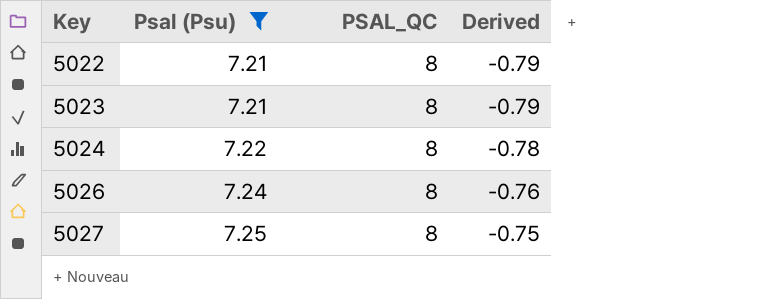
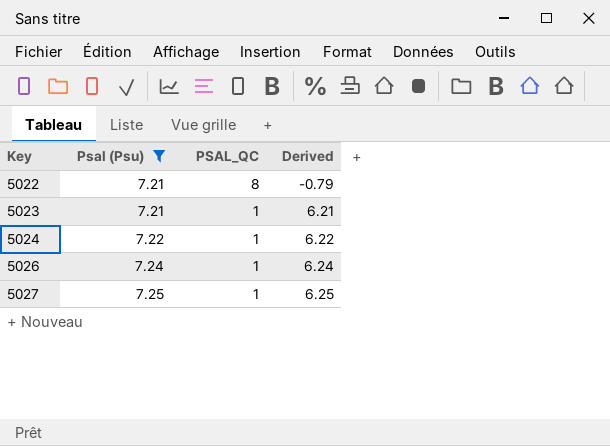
5023 | PSAL_QC: 8 -> 1
5023 | Derived: -0.79 -> 6.21
5024 | PSAL_QC: 8 -> 1
5024 | Derived: -0.78 -> 6.22
5026 | PSAL_QC: 8 -> 1
5026 | Derived: -0.76 -> 6.24
5027 | PSAL_QC: 8 -> 1
5027 | Derived: -0.75 -> 6.25

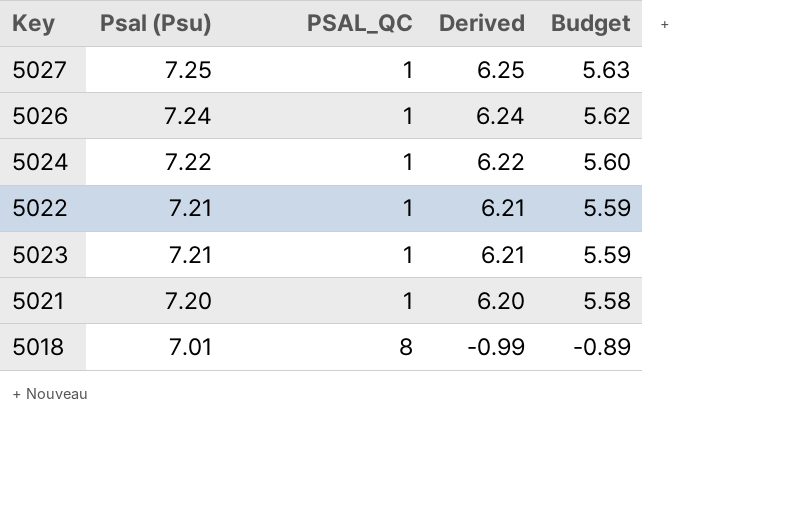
filter: Psal (Psu) >= 7.21 -> none
row order: Key ascending -> Psal (Psu) descending
column Budget | formula: none -> [Derived] * 0.9
5022 | PSAL_QC: 8 -> 1
5022 | Derived: -0.79 -> 6.21

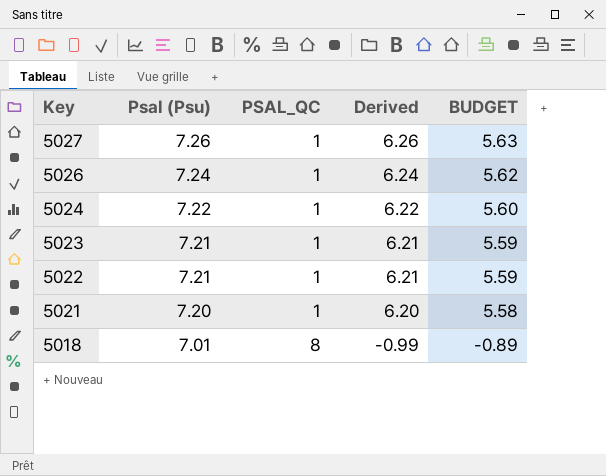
row order: Psal (Psu) descending -> Key descending
column name: Budget -> BUDGET
5027 | Psal (Psu): 7.25 -> 7.26
5027 | Derived: 6.25 -> 6.26

